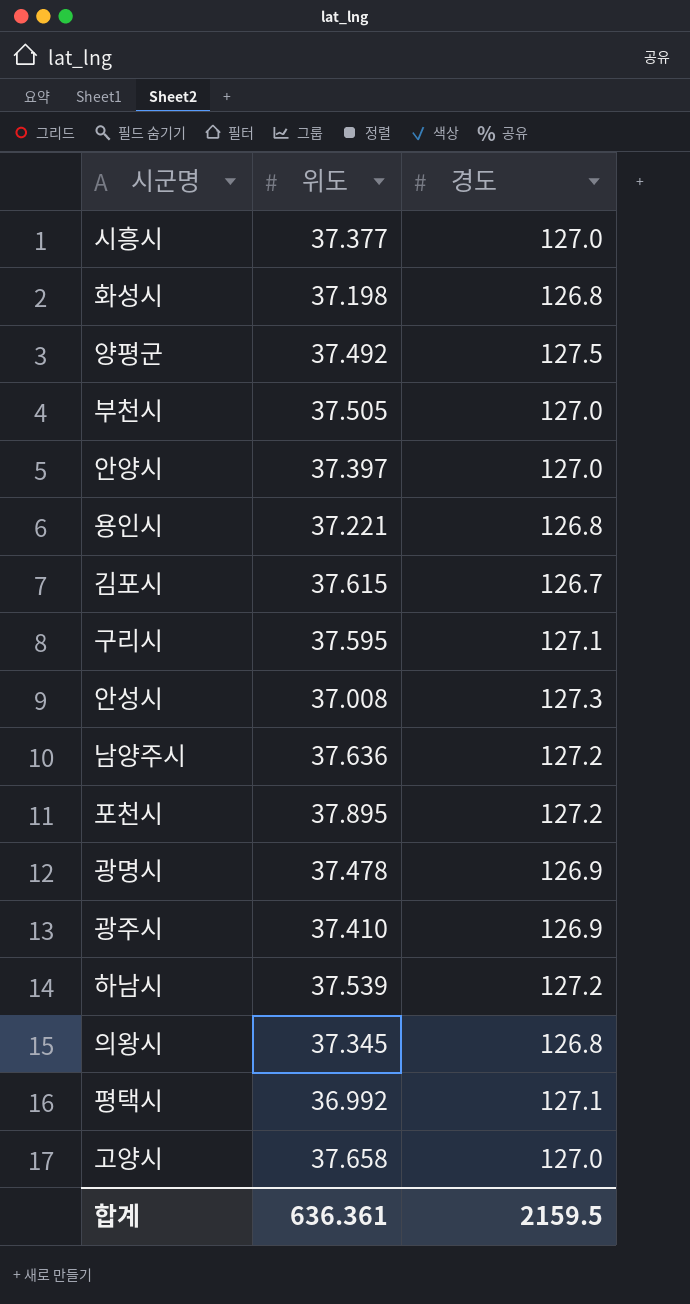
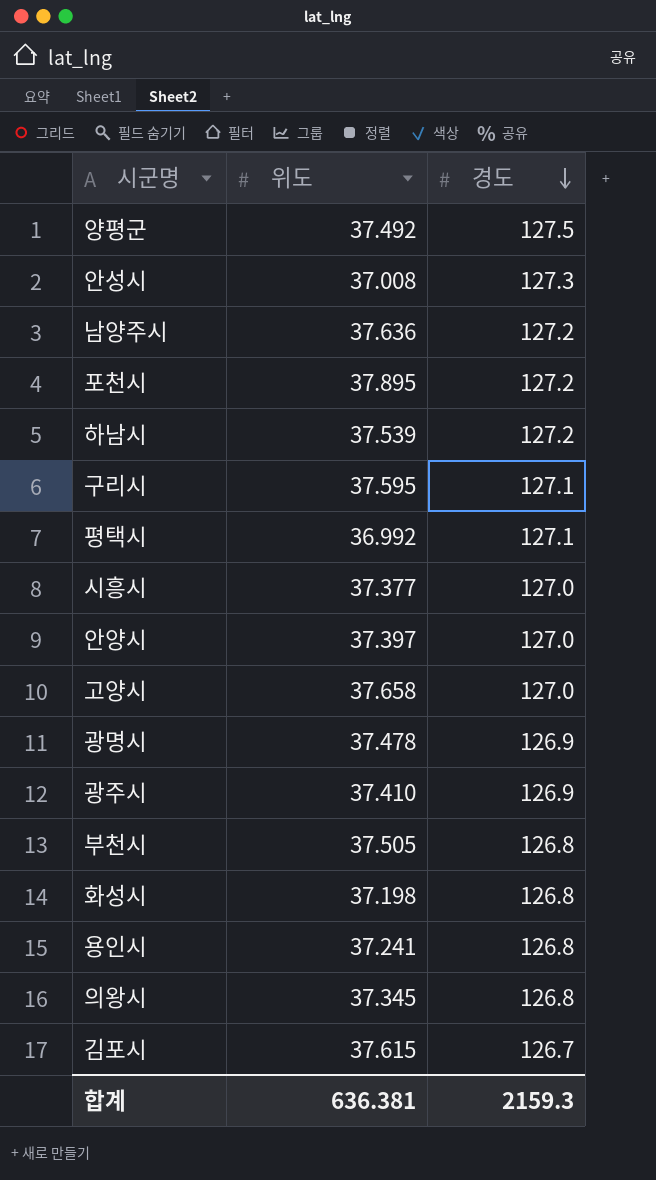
row order: none -> 경도 descending
부천시 | 경도: 127.0 -> 126.8
용인시 | 위도: 37.221 -> 37.241
합계 | 위도: 636.361 -> 636.381
합계 | 경도: 2159.5 -> 2159.3

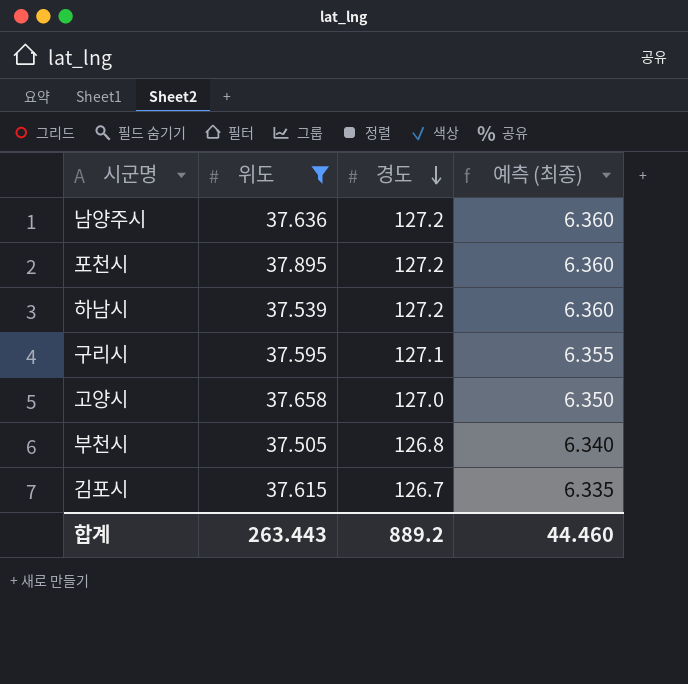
filter: none -> 위도 >= 37.505
column 예측 (최종) | formula: none -> [경도] * 0.05
합계 | 위도: 636.381 -> 263.443
합계 | 경도: 2159.3 -> 889.2

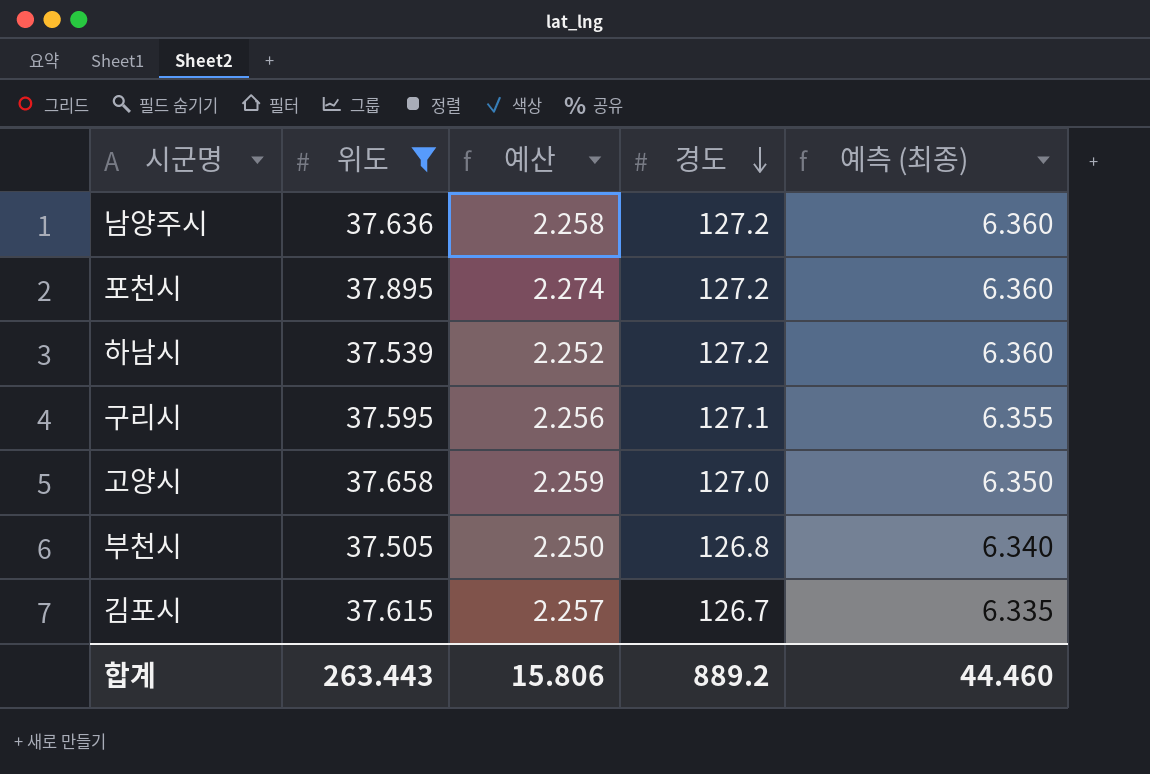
column 예산 | formula: none -> [위도] * 0.06

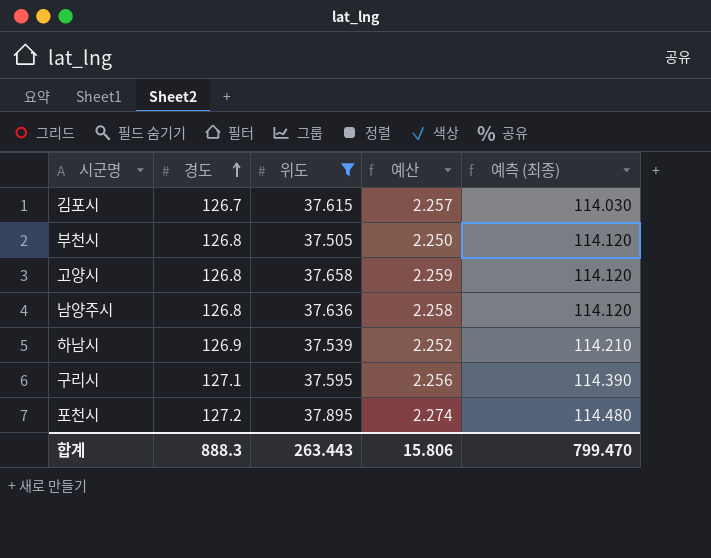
row order: 경도 descending -> 경도 ascending
column 경도 | position: 4 -> 2
column 예측 (최종) | formula: [경도] * 0.05 -> [경도] * 0.9
고양시 | 경도: 127.0 -> 126.8
남양주시 | 경도: 127.2 -> 126.8
하남시 | 경도: 127.2 -> 126.9
합계 | 경도: 889.2 -> 888.3
합계 | 예측 (최종): 44.460 -> 799.470

